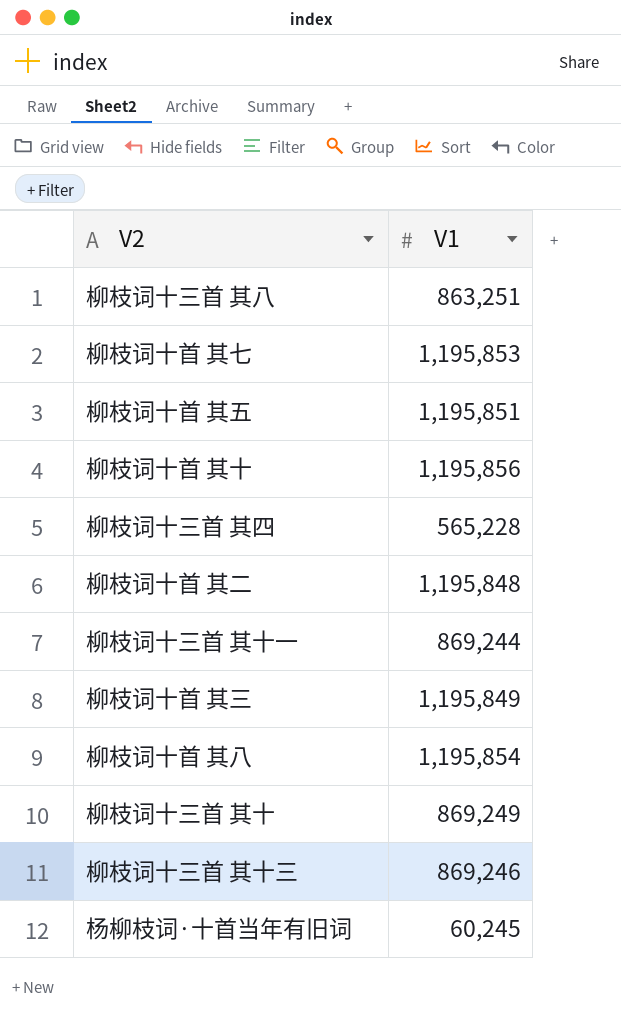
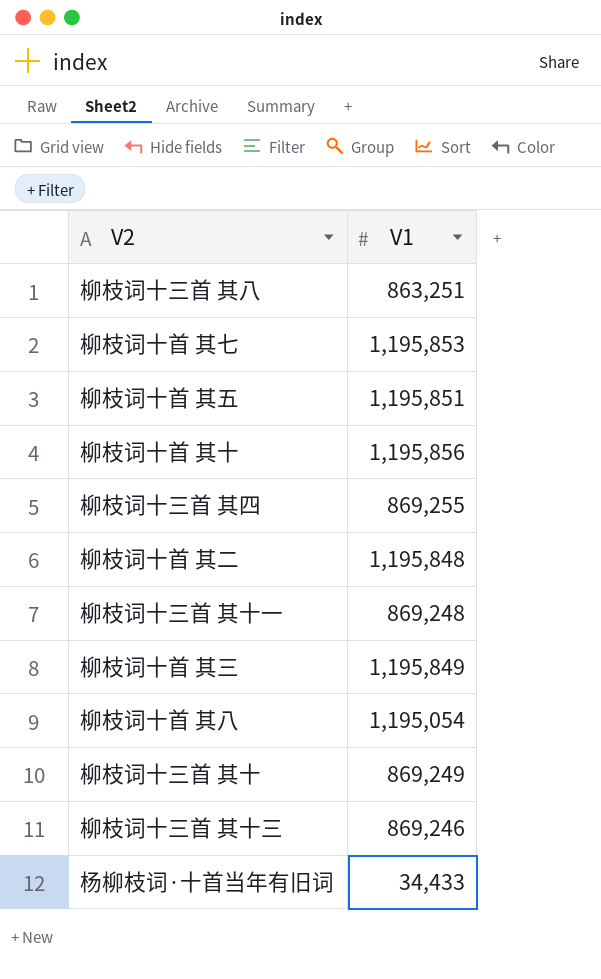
柳枝词十三首 其四 | V1: 565,228 -> 869,255
柳枝词十三首 其十一 | V1: 869,244 -> 869,248
柳枝词十首 其八 | V1: 1,195,854 -> 1,195,054
杨柳枝词·十首当年有旧词 | V1: 60,245 -> 34,433

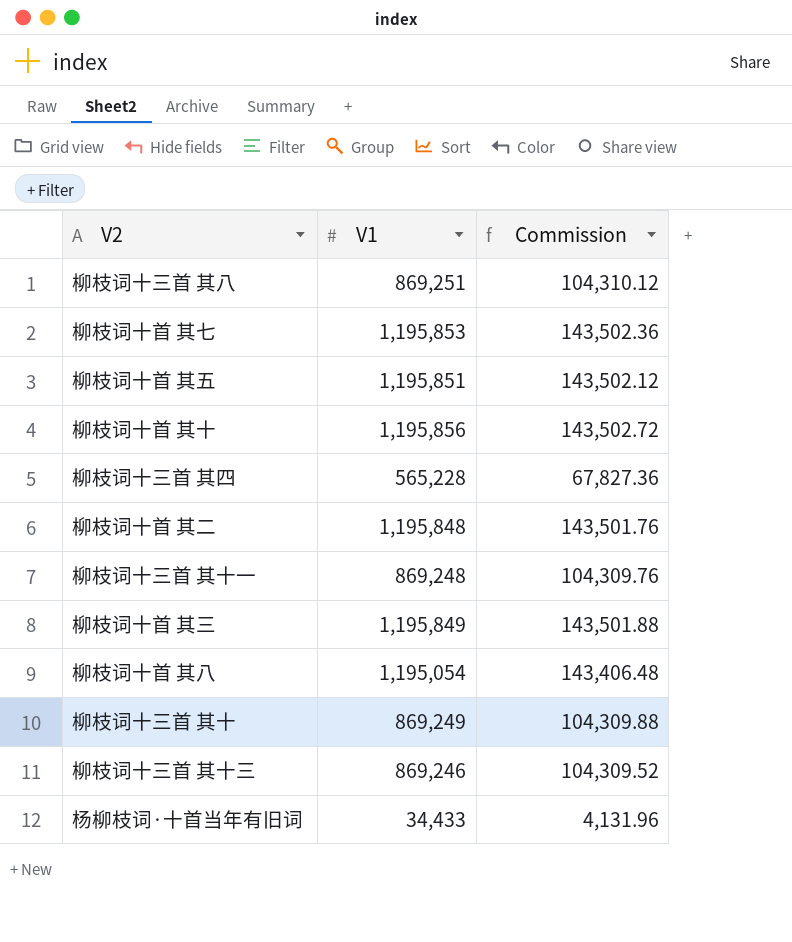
column Commission | formula: none -> [V1] * 0.12
柳枝词十三首 其八 | V1: 863,251 -> 869,251
柳枝词十三首 其四 | V1: 869,255 -> 565,228

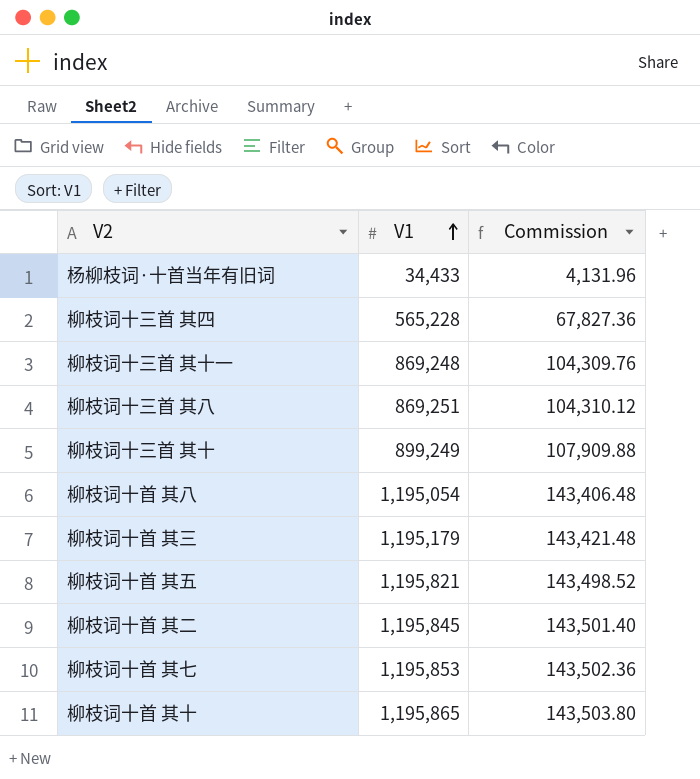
row order: none -> V1 ascending
row 柳枝词十三首 其十三: 869,246 | 104,309.52 -> none
柳枝词十三首 其十 | V1: 869,249 -> 899,249
柳枝词十三首 其十 | Commission: 104,309.88 -> 107,909.88
柳枝词十首 其三 | V1: 1,195,849 -> 1,195,179
柳枝词十首 其三 | Commission: 143,501.88 -> 143,421.48
柳枝词十首 其五 | V1: 1,195,851 -> 1,195,821
柳枝词十首 其五 | Commission: 143,502.12 -> 143,498.52
柳枝词十首 其二 | V1: 1,195,848 -> 1,195,845
柳枝词十首 其二 | Commission: 143,501.76 -> 143,501.40
柳枝词十首 其十 | V1: 1,195,856 -> 1,195,865
柳枝词十首 其十 | Commission: 143,502.72 -> 143,503.80

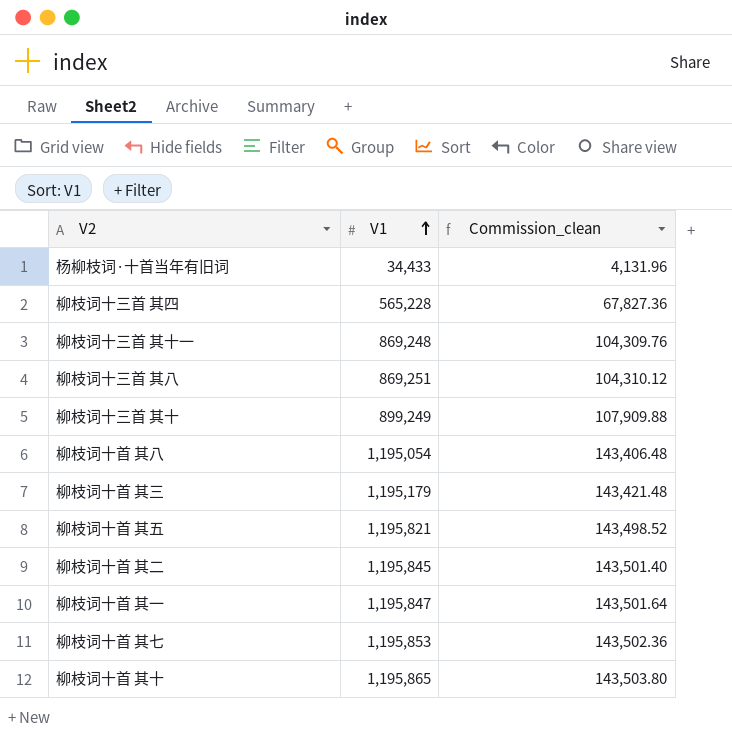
column name: Commission -> Commission_clean
row 柳枝词十首 其一: none -> 1,195,847 | 143,501.64

